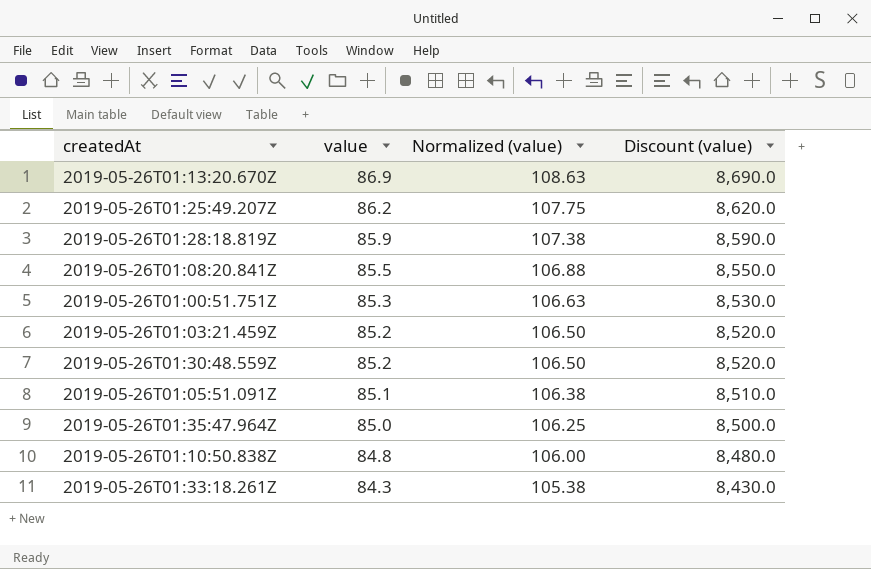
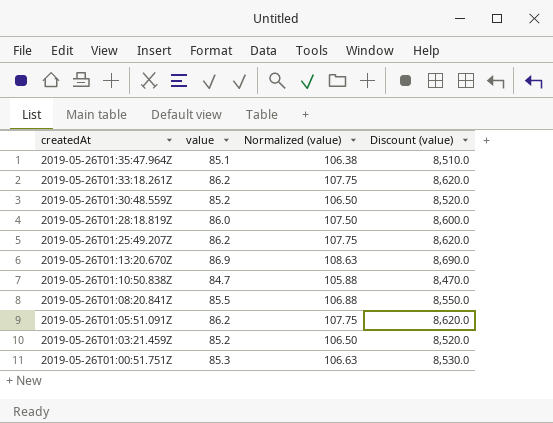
row order: value descending -> createdAt descending
2019-05-26T01:35:47.964Z | value: 85.0 -> 85.1
2019-05-26T01:35:47.964Z | Normalized (value): 106.25 -> 106.38
2019-05-26T01:35:47.964Z | Discount (value): 8,500.0 -> 8,510.0
2019-05-26T01:33:18.261Z | value: 84.3 -> 86.2
2019-05-26T01:33:18.261Z | Normalized (value): 105.38 -> 107.75
2019-05-26T01:33:18.261Z | Discount (value): 8,430.0 -> 8,620.0
2019-05-26T01:28:18.819Z | value: 85.9 -> 86.0
2019-05-26T01:28:18.819Z | Normalized (value): 107.38 -> 107.50
2019-05-26T01:28:18.819Z | Discount (value): 8,590.0 -> 8,600.0
2019-05-26T01:10:50.838Z | value: 84.8 -> 84.7
2019-05-26T01:10:50.838Z | Normalized (value): 106.00 -> 105.88
2019-05-26T01:10:50.838Z | Discount (value): 8,480.0 -> 8,470.0
2019-05-26T01:05:51.091Z | value: 85.1 -> 86.2
2019-05-26T01:05:51.091Z | Normalized (value): 106.38 -> 107.75
2019-05-26T01:05:51.091Z | Discount (value): 8,510.0 -> 8,620.0

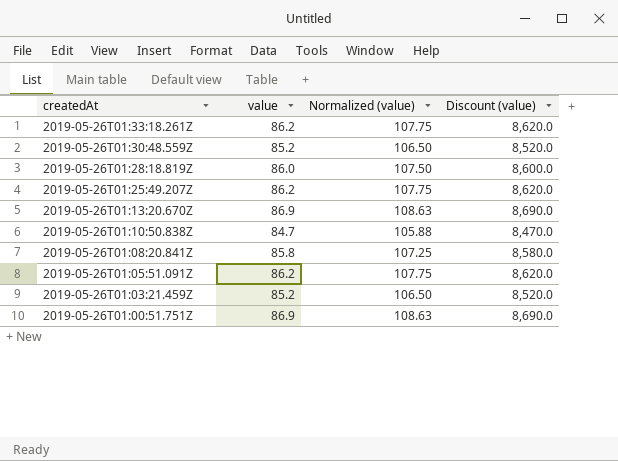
row 2019-05-26T01:35:47.964Z: 85.1 | 106.38 | 8,510.0 -> none
2019-05-26T01:08:20.841Z | value: 85.5 -> 85.8
2019-05-26T01:08:20.841Z | Normalized (value): 106.88 -> 107.25
2019-05-26T01:08:20.841Z | Discount (value): 8,550.0 -> 8,580.0
2019-05-26T01:00:51.751Z | value: 85.3 -> 86.9
2019-05-26T01:00:51.751Z | Normalized (value): 106.63 -> 108.63
2019-05-26T01:00:51.751Z | Discount (value): 8,530.0 -> 8,690.0

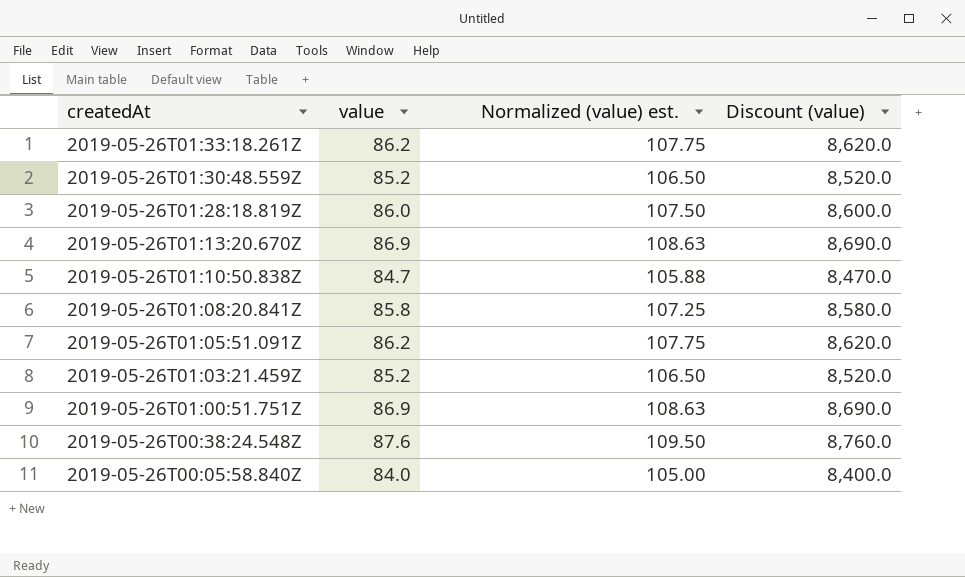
column name: Normalized (value) -> Normalized (value) est.
row 2019-05-26T01:25:49.207Z: 86.2 | 107.75 | 8,620.0 -> none
row 2019-05-26T00:38:24.548Z: none -> 87.6 | 109.50 | 8,760.0
row 2019-05-26T00:05:58.840Z: none -> 84.0 | 105.00 | 8,400.0

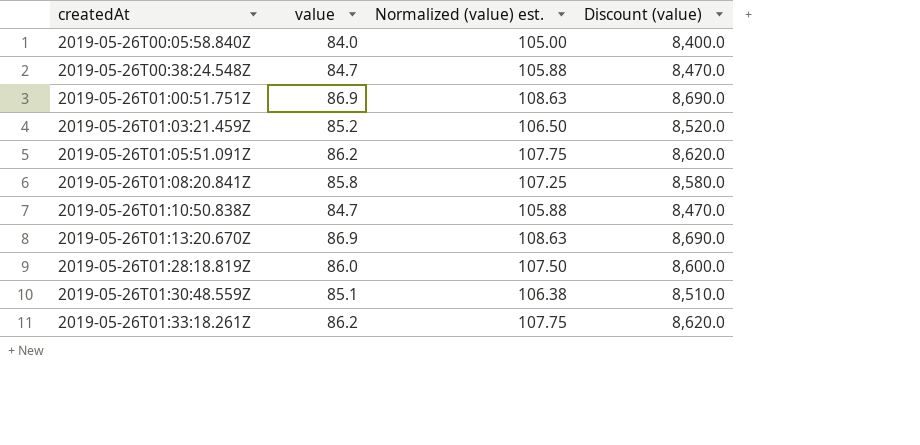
row order: createdAt descending -> createdAt ascending
2019-05-26T00:38:24.548Z | value: 87.6 -> 84.7
2019-05-26T00:38:24.548Z | Normalized (value) est.: 109.50 -> 105.88
2019-05-26T00:38:24.548Z | Discount (value): 8,760.0 -> 8,470.0
2019-05-26T01:30:48.559Z | value: 85.2 -> 85.1
2019-05-26T01:30:48.559Z | Normalized (value) est.: 106.50 -> 106.38
2019-05-26T01:30:48.559Z | Discount (value): 8,520.0 -> 8,510.0

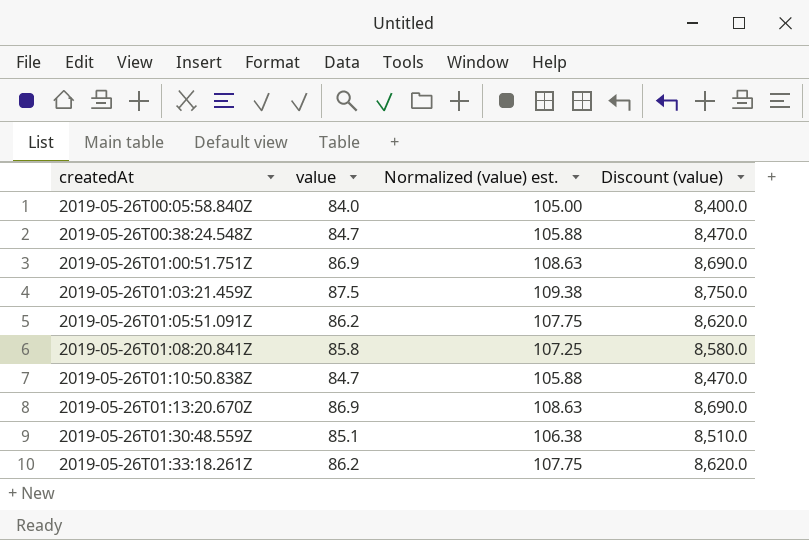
row 2019-05-26T01:28:18.819Z: 86.0 | 107.50 | 8,600.0 -> none
2019-05-26T01:03:21.459Z | value: 85.2 -> 87.5
2019-05-26T01:03:21.459Z | Normalized (value) est.: 106.50 -> 109.38
2019-05-26T01:03:21.459Z | Discount (value): 8,520.0 -> 8,750.0

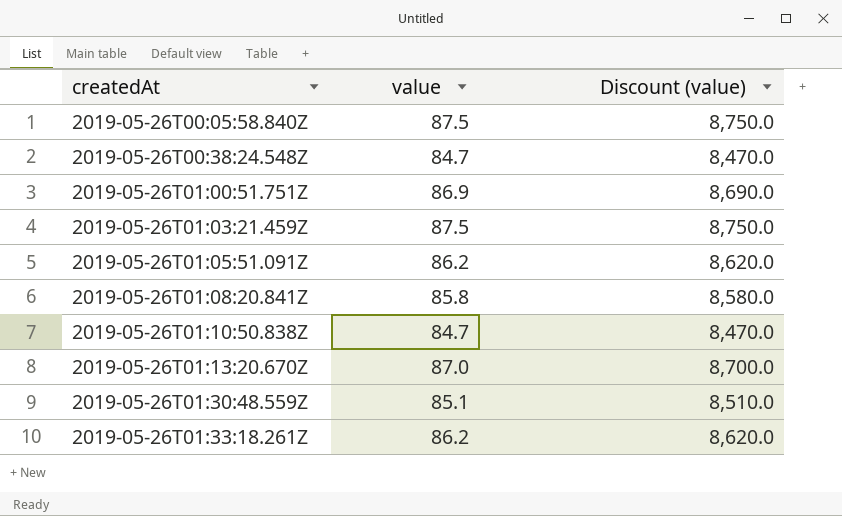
column Normalized (value) est. | formula: [value] * 1.25 -> none
2019-05-26T00:05:58.840Z | value: 84.0 -> 87.5
2019-05-26T00:05:58.840Z | Discount (value): 8,400.0 -> 8,750.0
2019-05-26T01:13:20.670Z | value: 86.9 -> 87.0
2019-05-26T01:13:20.670Z | Discount (value): 8,690.0 -> 8,700.0

